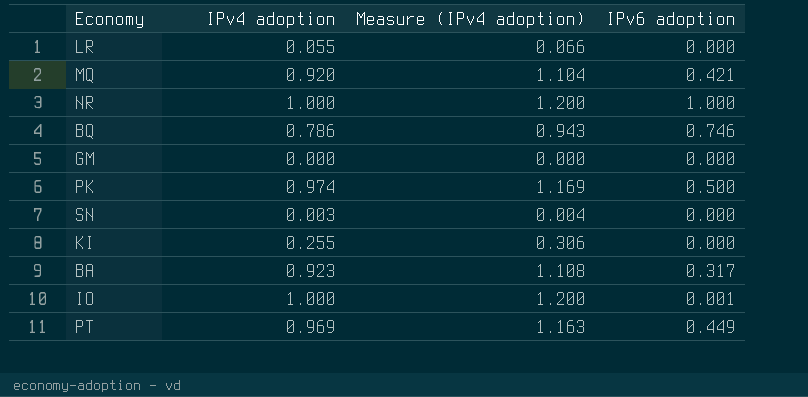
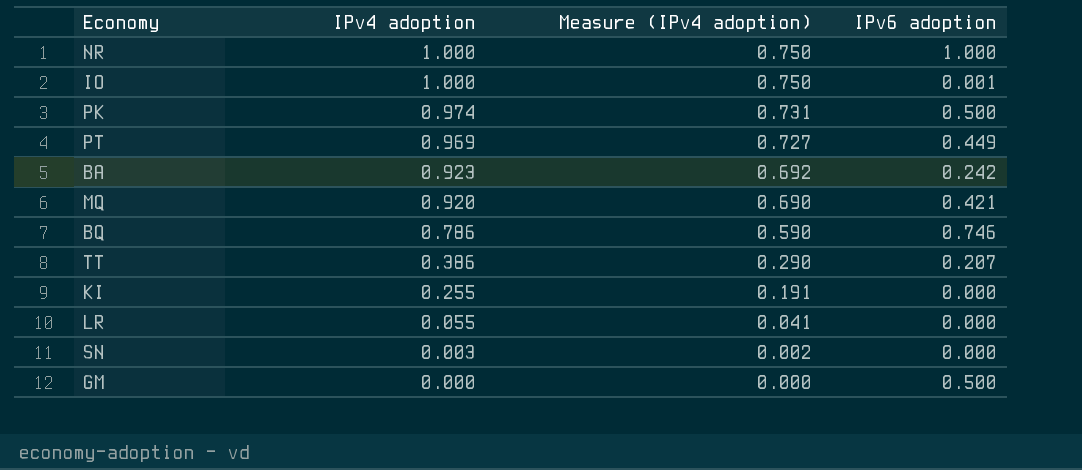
row order: none -> IPv4 adoption descending
column Measure (IPv4 adoption) | formula: [IPv4 adoption] * 1.2 -> [IPv4 adoption] * 0.75
BA | IPv6 adoption: 0.317 -> 0.242
row TT: none -> 0.386 | 0.290 | 0.207
GM | IPv6 adoption: 0.000 -> 0.500

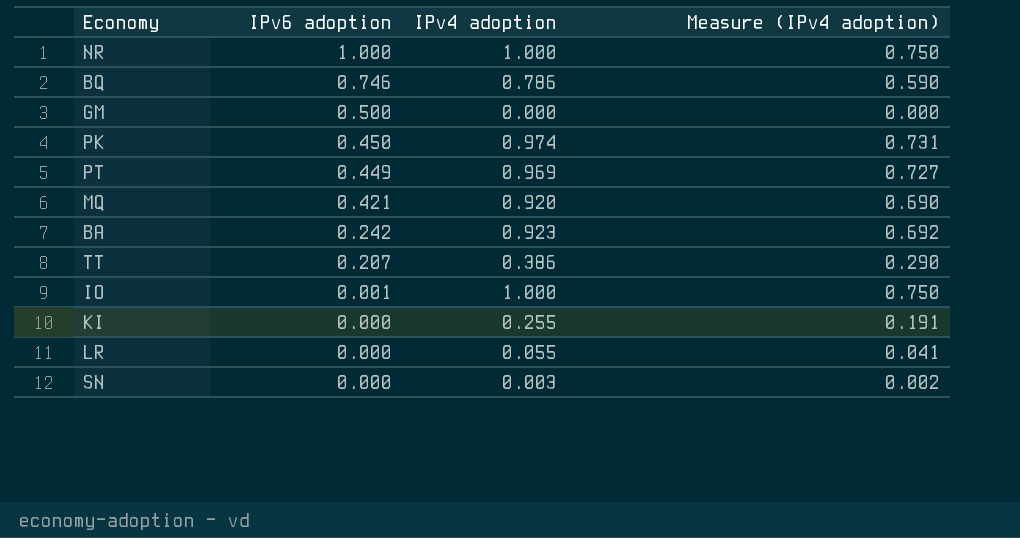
row order: IPv4 adoption descending -> IPv6 adoption descending
column IPv6 adoption | position: 4 -> 2
PK | IPv6 adoption: 0.500 -> 0.450

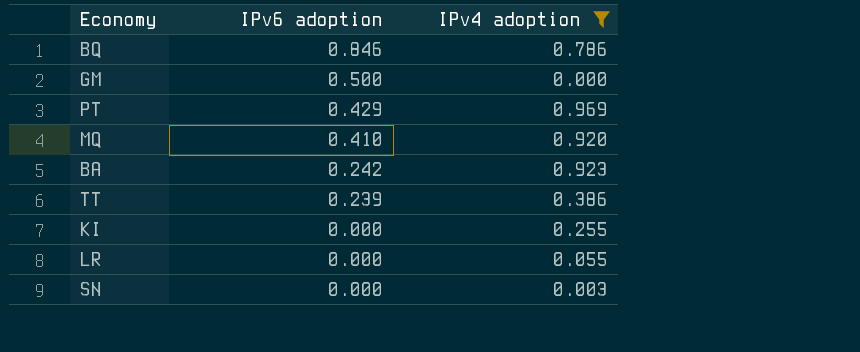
filter: none -> IPv4 adoption <= 0.969
column Measure (IPv4 adoption) | formula: [IPv4 adoption] * 0.75 -> none
BQ | IPv6 adoption: 0.746 -> 0.846
PT | IPv6 adoption: 0.449 -> 0.429
MQ | IPv6 adoption: 0.421 -> 0.410
TT | IPv6 adoption: 0.207 -> 0.239

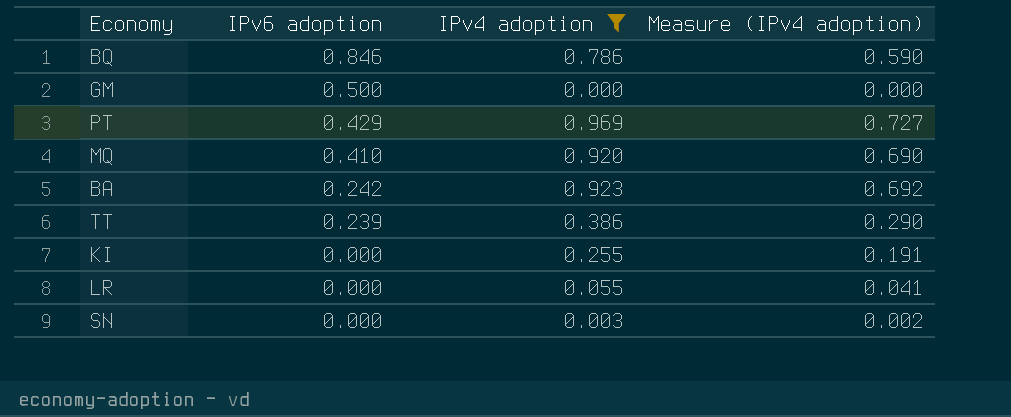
column Measure (IPv4 adoption) | formula: none -> [IPv4 adoption] * 0.75

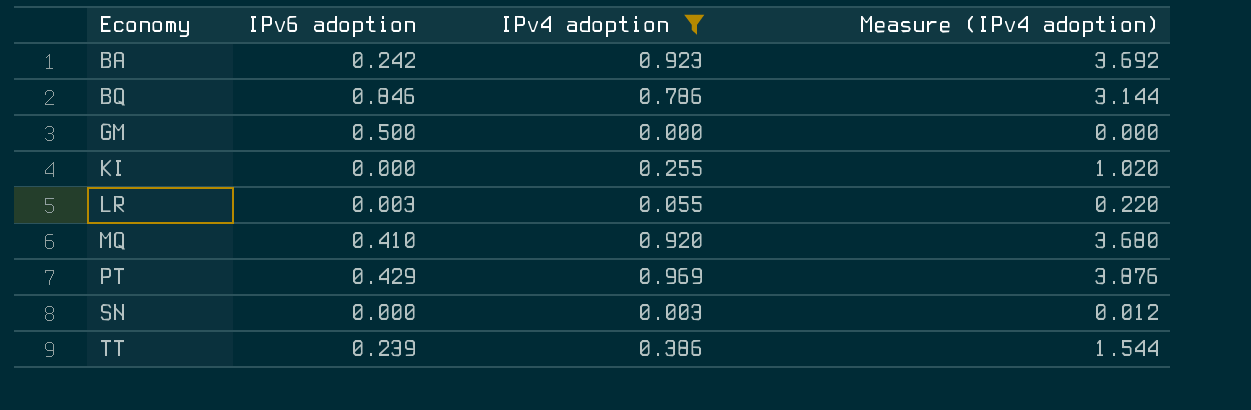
row order: IPv6 adoption descending -> Economy ascending
column Measure (IPv4 adoption) | formula: [IPv4 adoption] * 0.75 -> [IPv4 adoption] * 4
LR | IPv6 adoption: 0.000 -> 0.003

